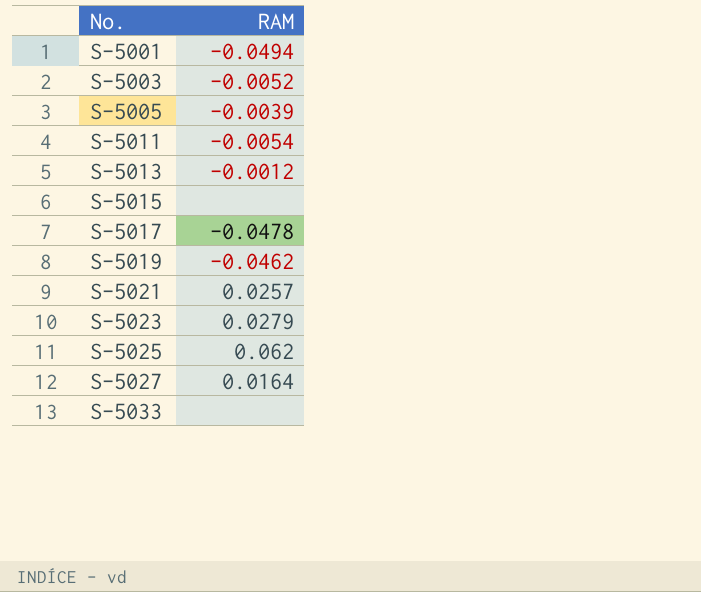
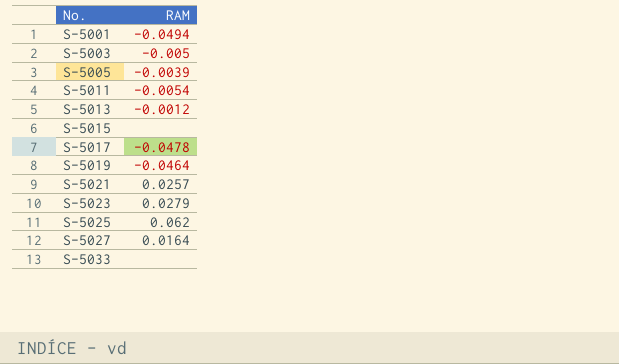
S-5003 | RAM: -0.0052 -> -0.005
S-5019 | RAM: -0.0462 -> -0.0464

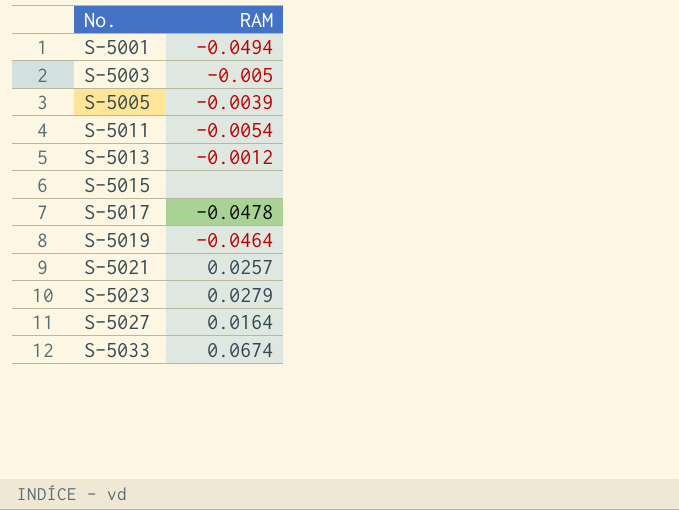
row S-5025: 0.062 -> none
S-5033 | RAM: none -> 0.0674

